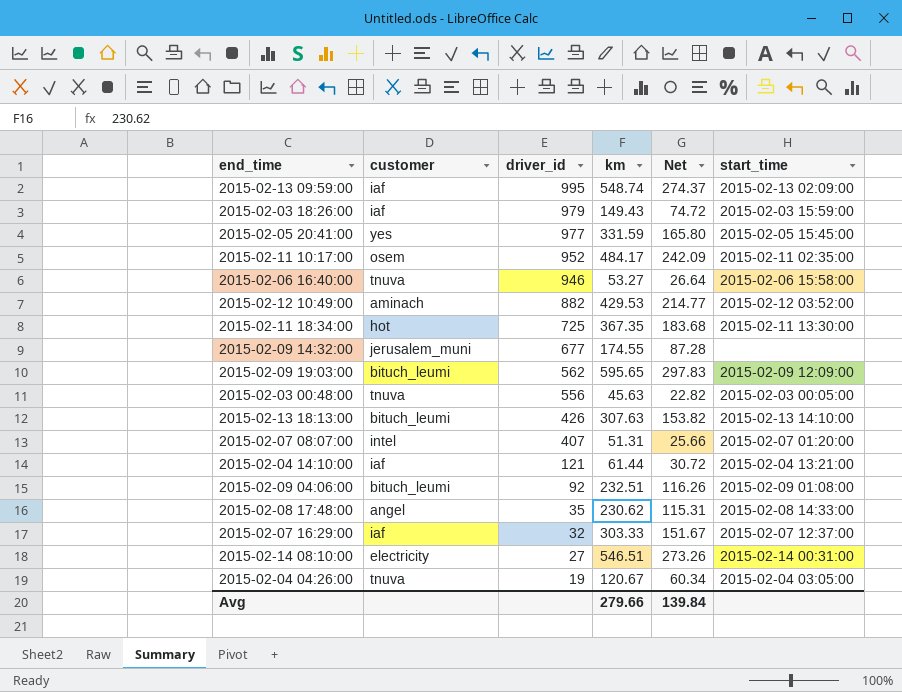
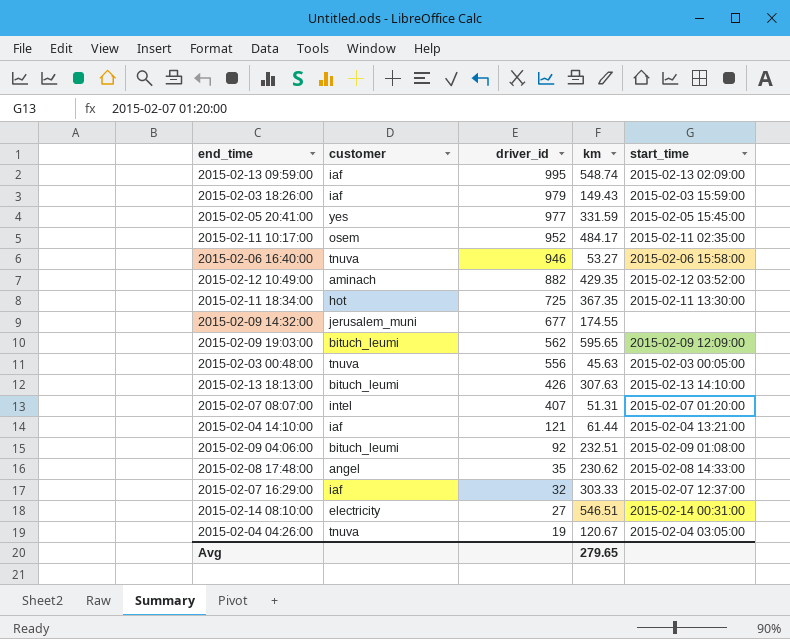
column Net | formula: [km] * 0.5 -> none
2015-02-12 10:49:00 | km: 429.53 -> 429.35
Avg | km: 279.66 -> 279.65

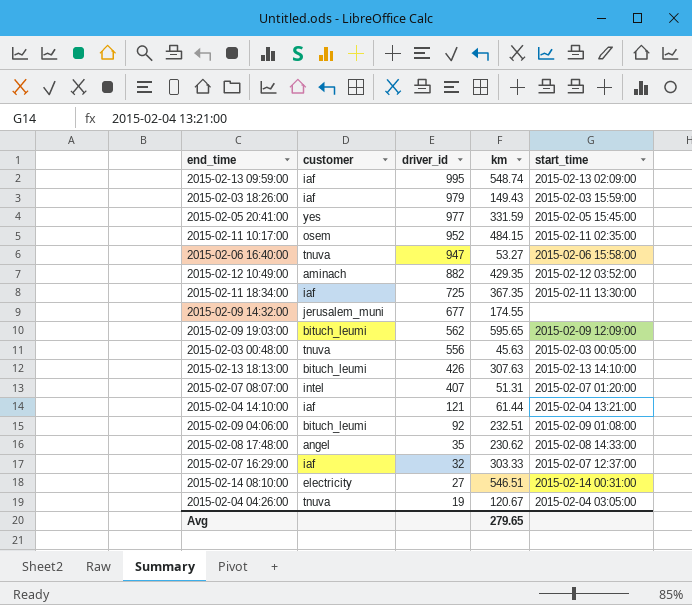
2015-02-11 10:17:00 | km: 484.17 -> 484.15
2015-02-06 16:40:00 | driver_id: 946 -> 947
2015-02-11 18:34:00 | customer: hot -> iaf

